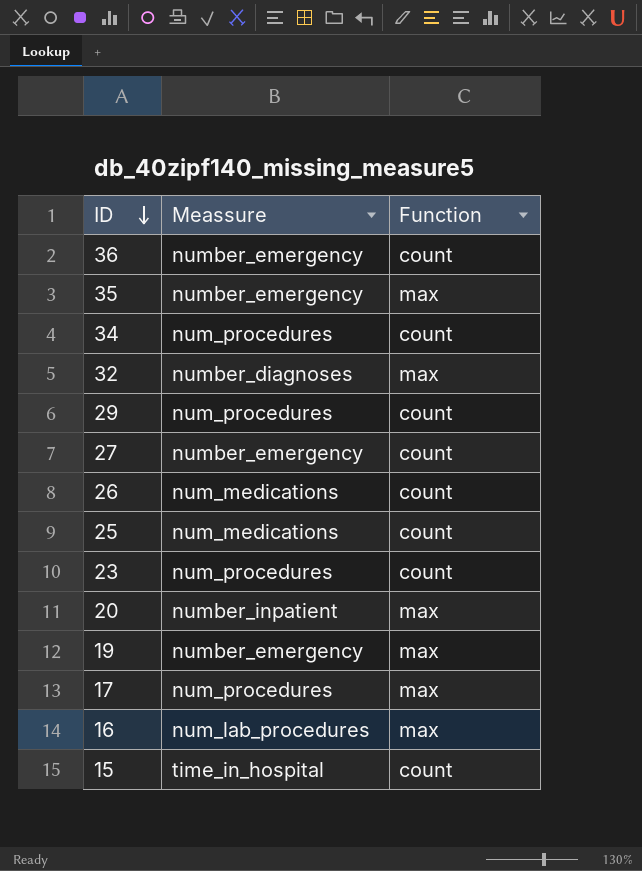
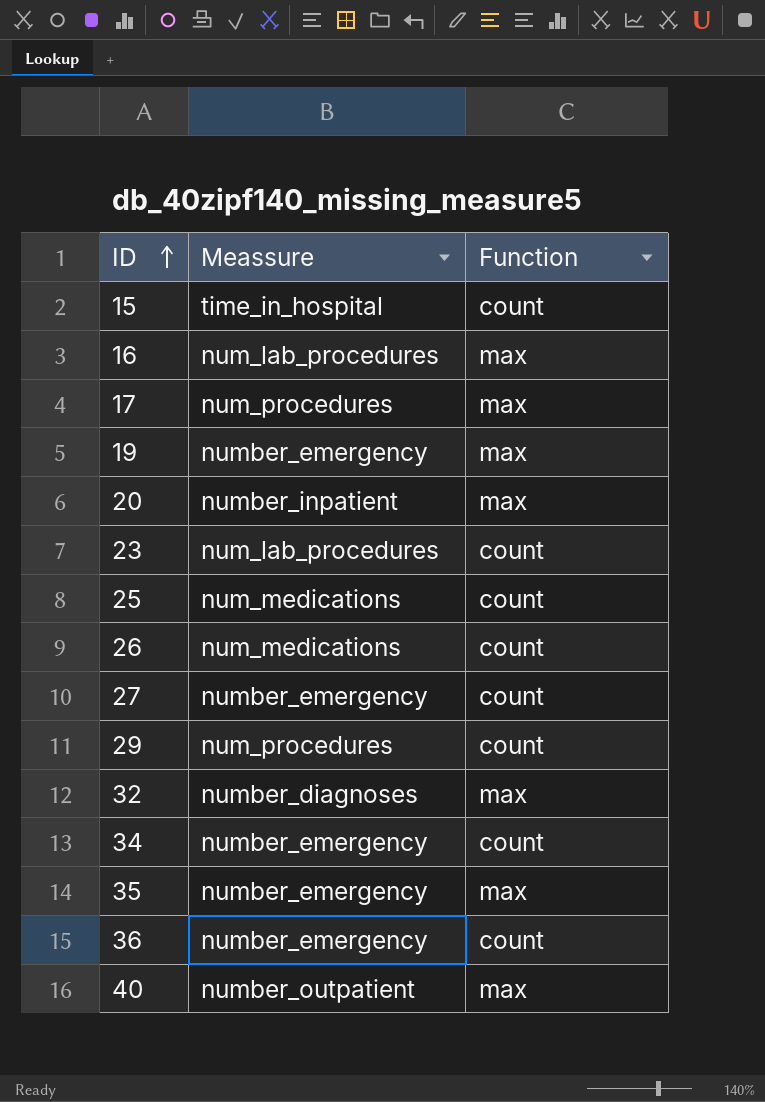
row order: ID descending -> ID ascending
23 | Meassure: num_procedures -> num_lab_procedures
34 | Meassure: num_procedures -> number_emergency
row 40: none -> number_outpatient | max

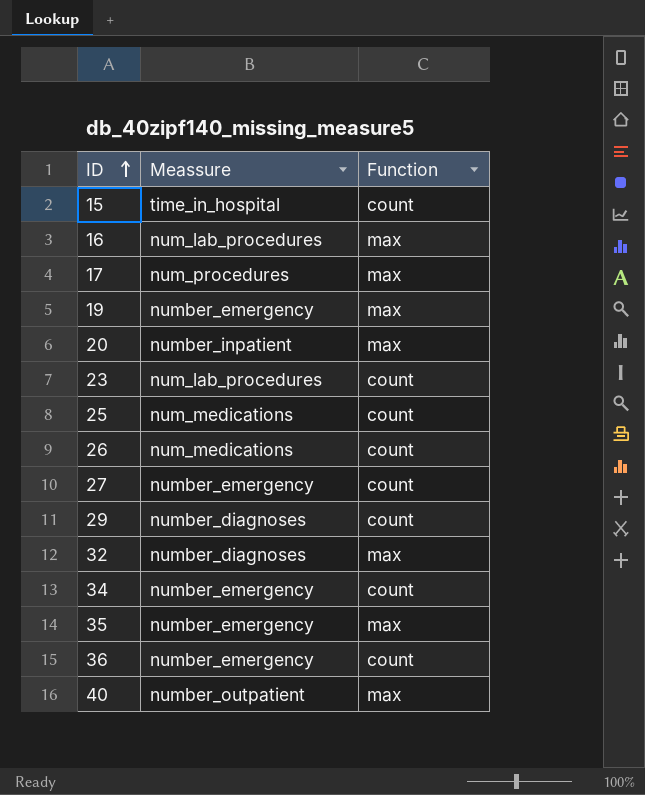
29 | Meassure: num_procedures -> number_diagnoses

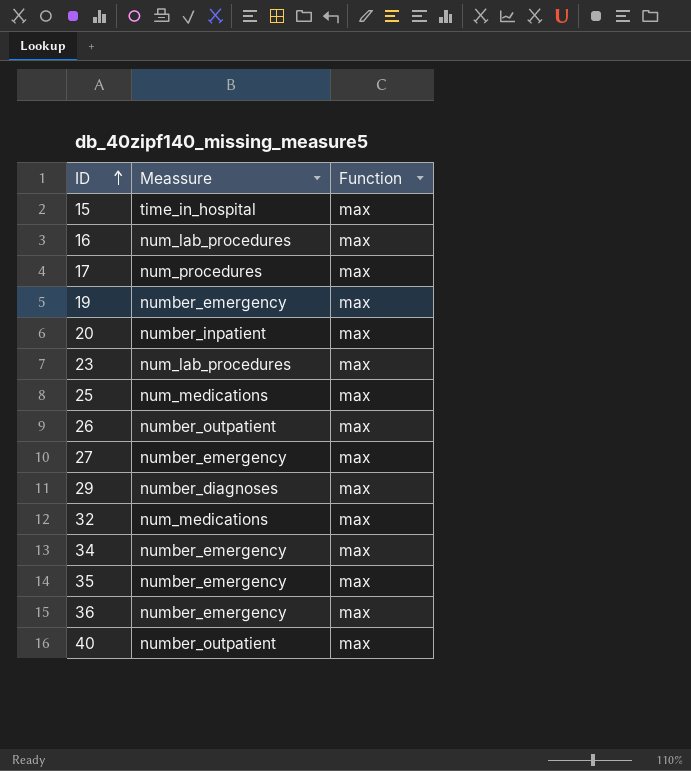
15 | Function: count -> max
23 | Function: count -> max
25 | Function: count -> max
26 | Meassure: num_medications -> number_outpatient
26 | Function: count -> max
27 | Function: count -> max
29 | Function: count -> max
32 | Meassure: number_diagnoses -> num_medications
34 | Function: count -> max
36 | Function: count -> max

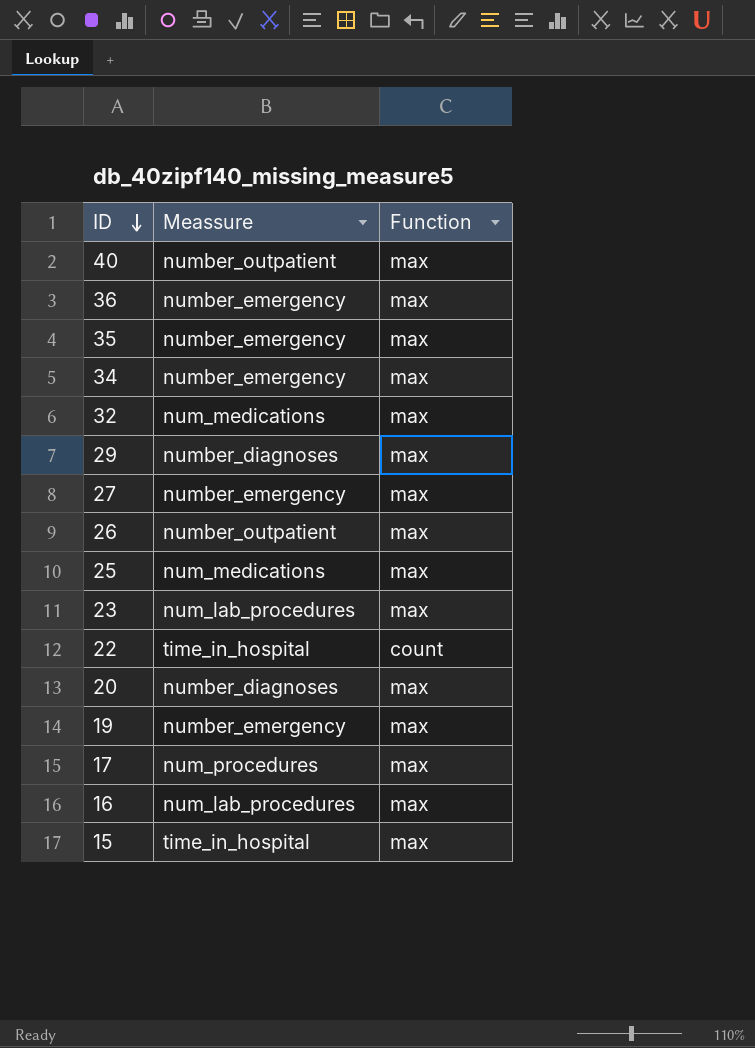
row order: ID ascending -> ID descending
row 22: none -> time_in_hospital | count
20 | Meassure: number_inpatient -> number_diagnoses

